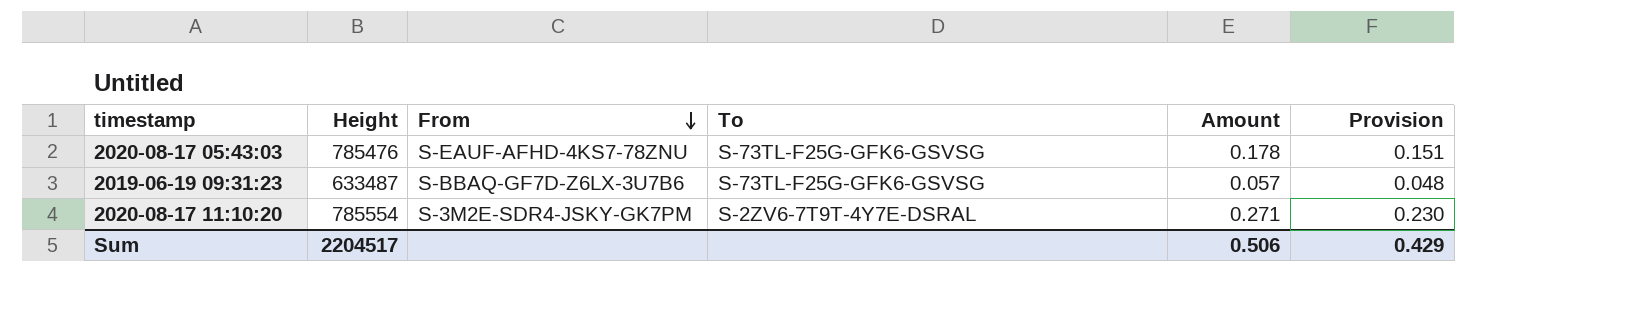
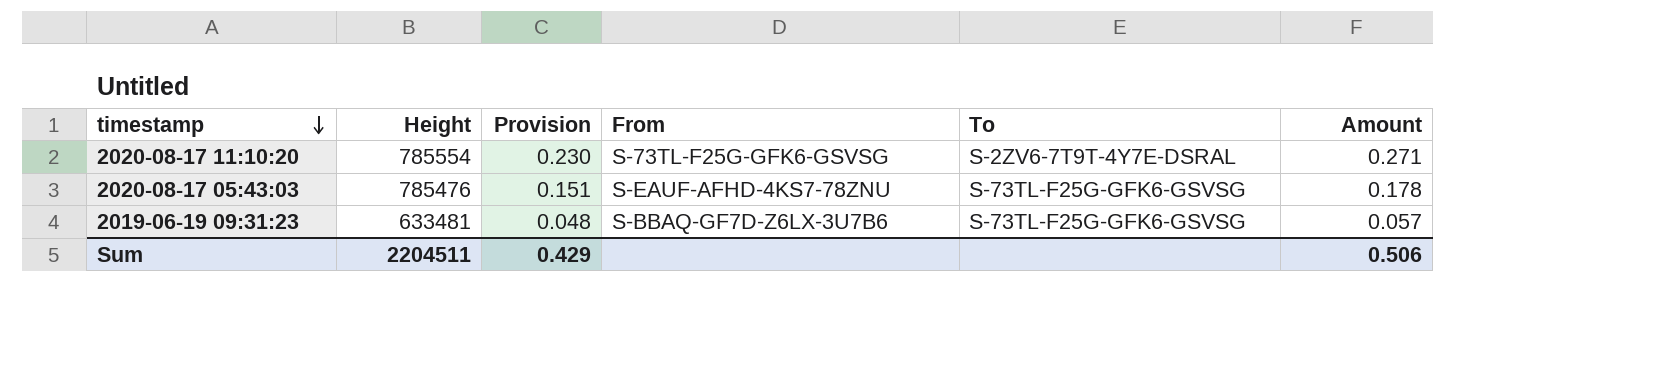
row order: From descending -> timestamp descending
column Provision | position: 6 -> 3
2020-08-17 11:10:20 | From: S-3M2E-SDR4-JSKY-GK7PM -> S-73TL-F25G-GFK6-GSVSG
2019-06-19 09:31:23 | Height: 633487 -> 633481
Sum | Height: 2204517 -> 2204511

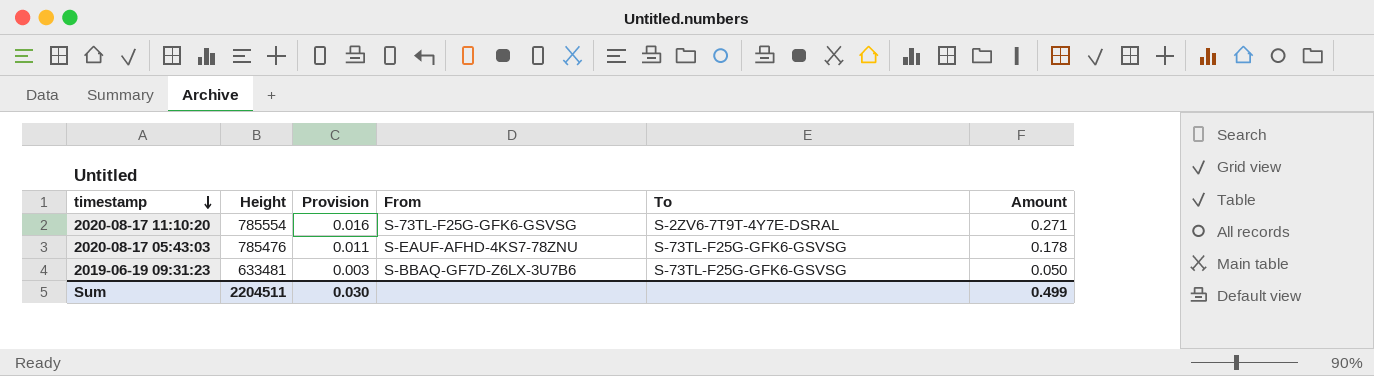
column Provision | formula: [Amount] * 0.85 -> [Amount] * 0.06
2019-06-19 09:31:23 | Amount: 0.057 -> 0.050
Sum | Provision: 0.429 -> 0.030
Sum | Amount: 0.506 -> 0.499

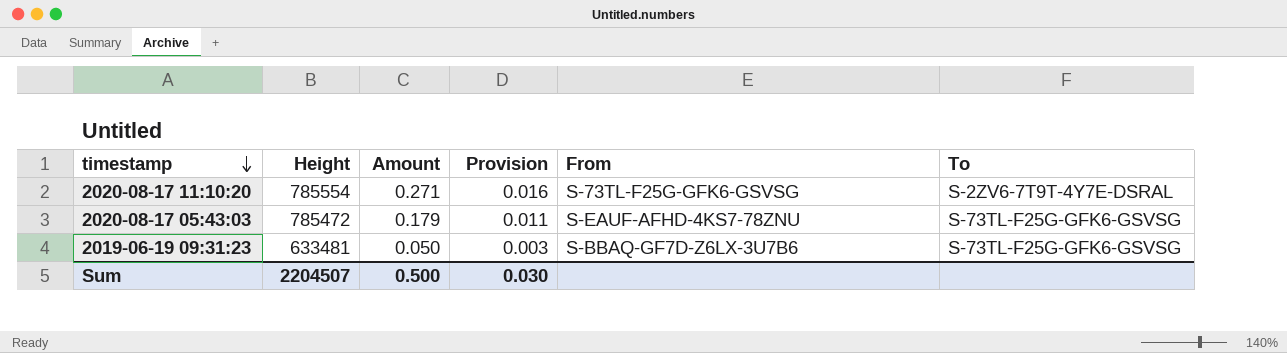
column Amount | position: 6 -> 3
2020-08-17 05:43:03 | Height: 785476 -> 785472
2020-08-17 05:43:03 | Amount: 0.178 -> 0.179
Sum | Height: 2204511 -> 2204507
Sum | Amount: 0.499 -> 0.500

